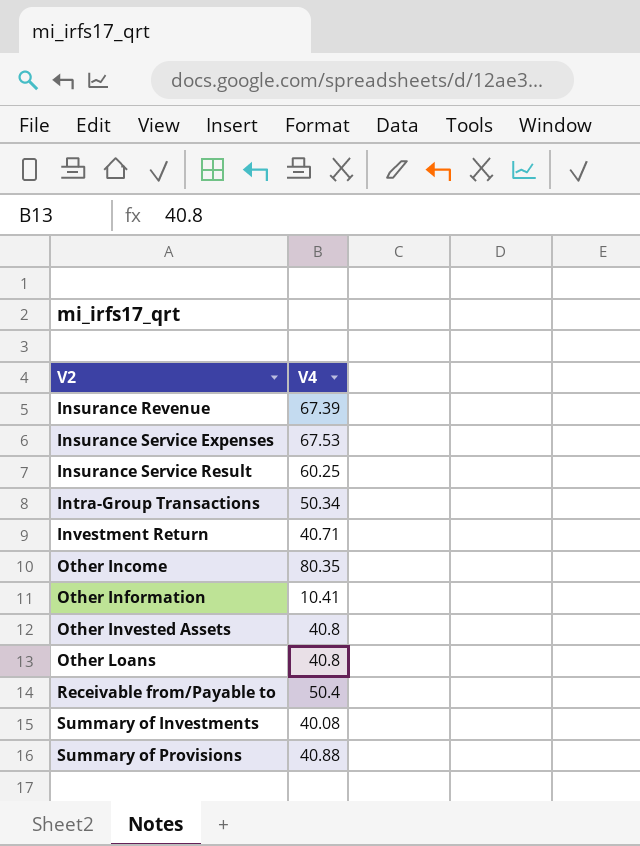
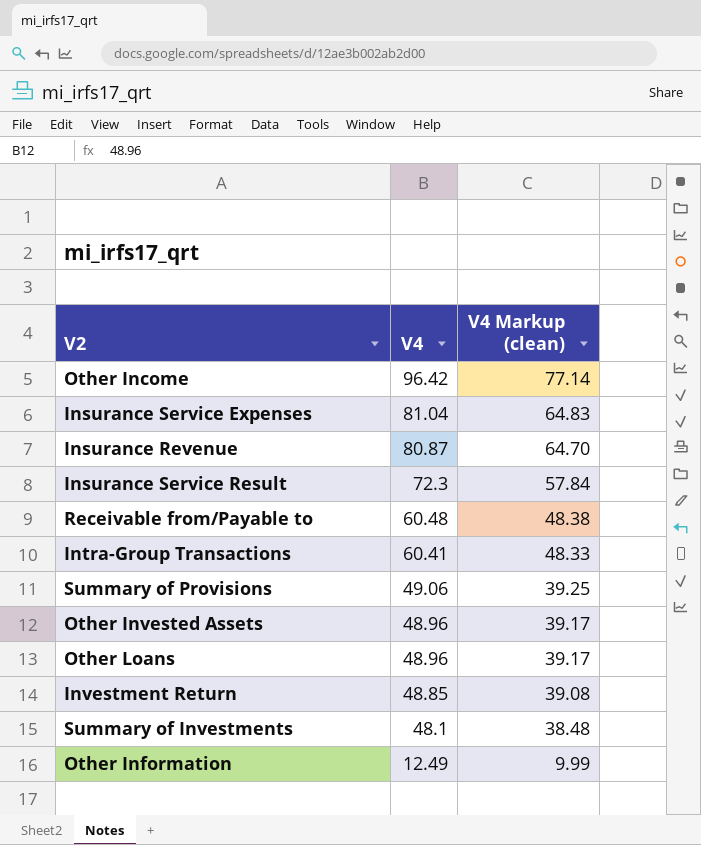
row order: V2 ascending -> V4 descending
column V4 Markup (clean) | formula: none -> [V4] * 0.8
Other Income | V4: 80.35 -> 96.42
Insurance Service Expenses | V4: 67.53 -> 81.04
Insurance Revenue | V4: 67.39 -> 80.87
Insurance Service Result | V4: 60.25 -> 72.3
Receivable from/Payable to | V4: 50.4 -> 60.48
Intra-Group Transactions | V4: 50.34 -> 60.41
Summary of Provisions | V4: 40.88 -> 49.06
Other Invested Assets | V4: 40.8 -> 48.96
Other Loans | V4: 40.8 -> 48.96
Investment Return | V4: 40.71 -> 48.85
Summary of Investments | V4: 40.08 -> 48.1
Other Information | V4: 10.41 -> 12.49

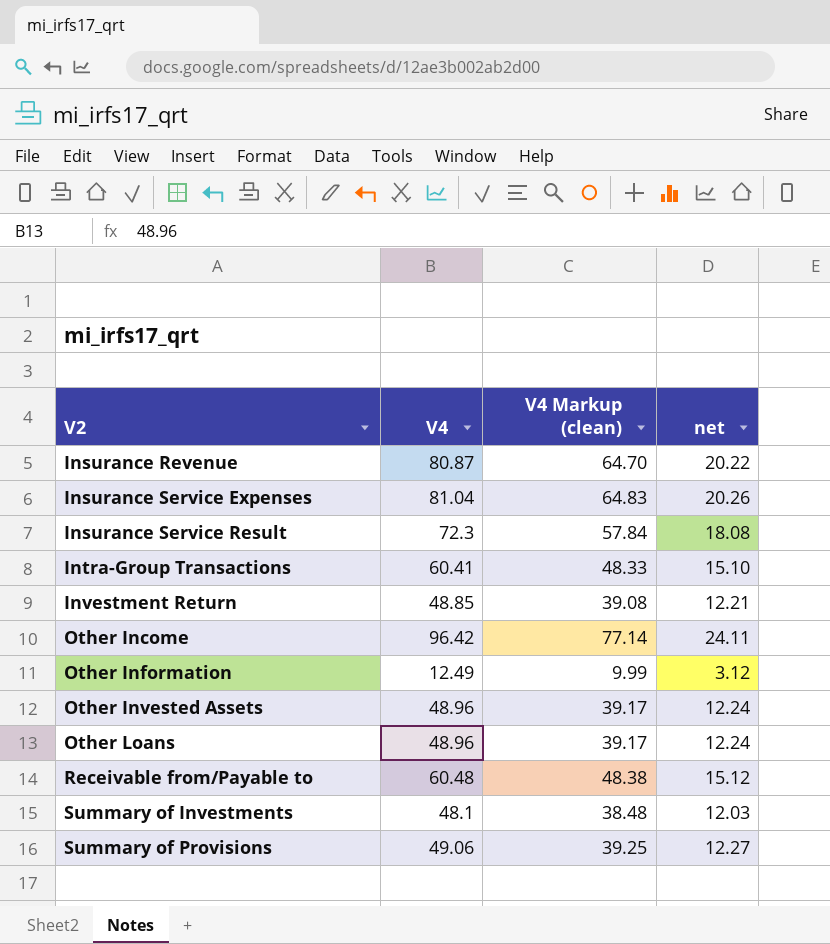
row order: V4 descending -> V2 ascending
column net | formula: none -> [V4] * 0.25

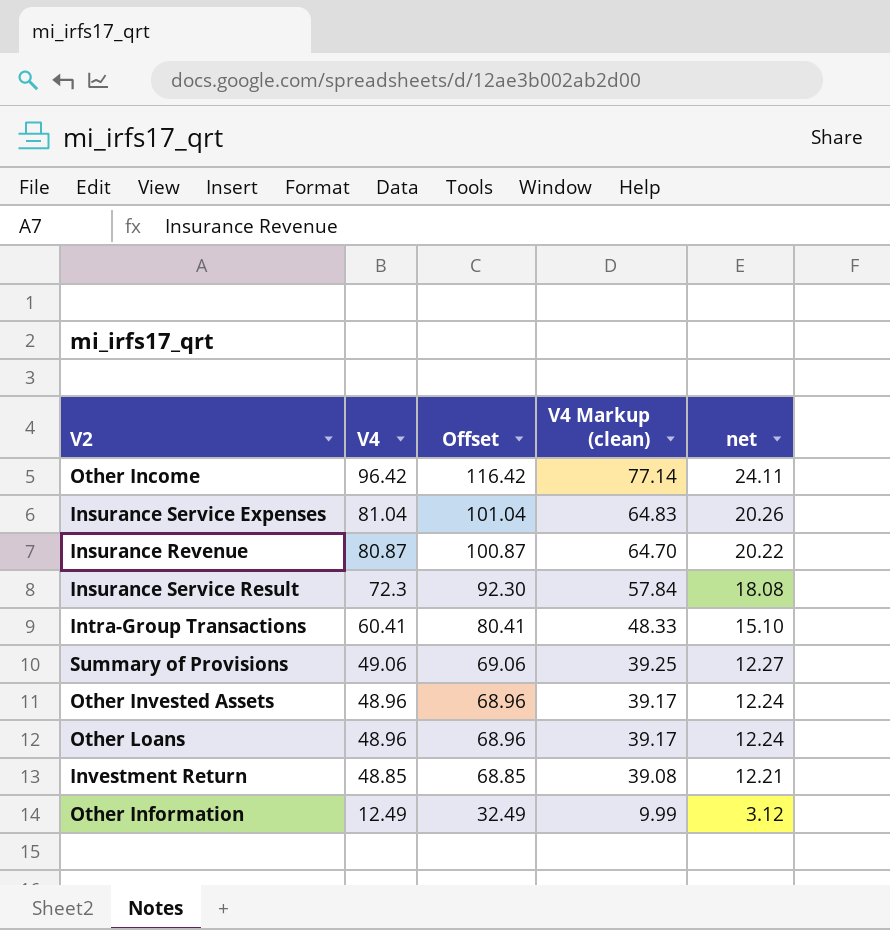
row order: V2 ascending -> V4 descending
column Offset | formula: none -> [V4] + 20
row Receivable from/Payable to: 60.48 | 48.38 | 15.12 -> none
row Summary of Investments: 48.1 | 38.48 | 12.03 -> none

